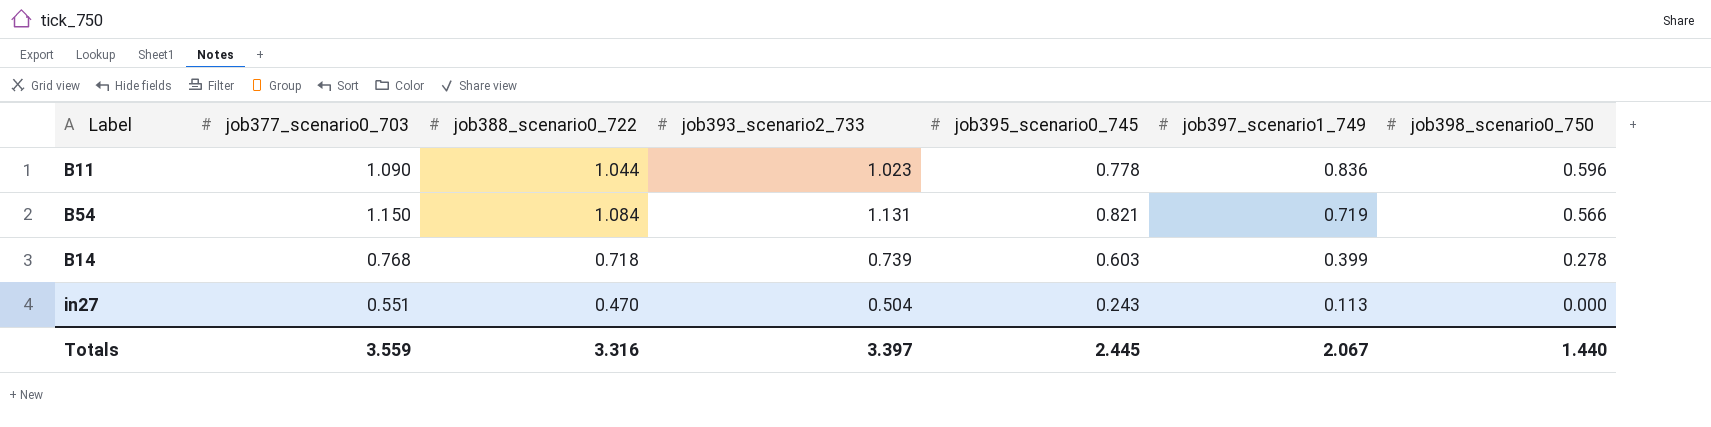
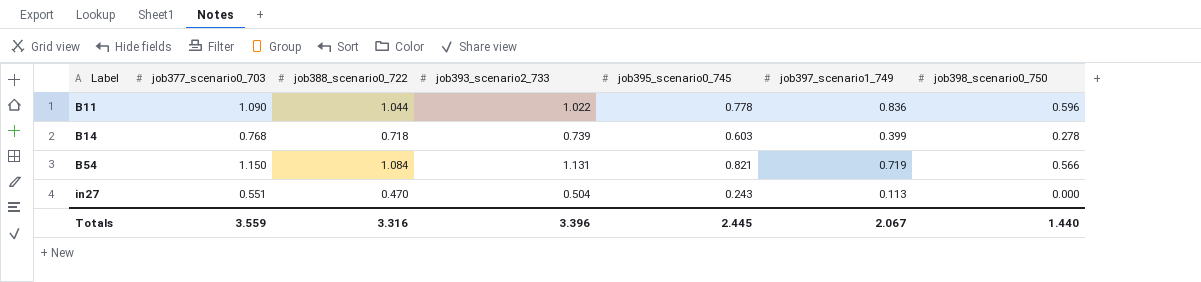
row order: job397_scenario1_749 descending -> Label ascending
B11 | job393_scenario2_733: 1.023 -> 1.022
Totals | job393_scenario2_733: 3.397 -> 3.396

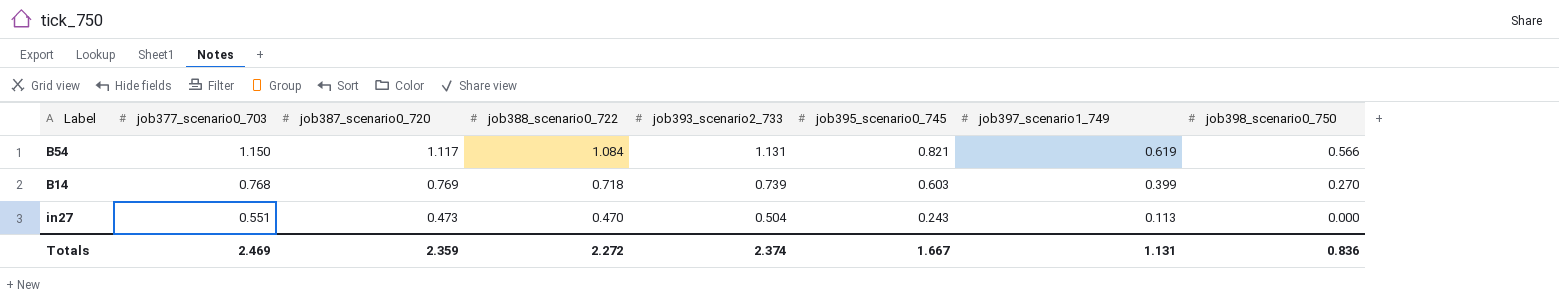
row order: Label ascending -> job377_scenario0_703 descending
column job387_scenario0_720 | position: none -> 3
row B11: 1.090 | 1.044 | 1.022 | 0.778 | 0.836 | 0.596 -> none
B54 | job397_scenario1_749: 0.719 -> 0.619
B14 | job398_scenario0_750: 0.278 -> 0.270
Totals | job377_scenario0_703: 3.559 -> 2.469
Totals | job388_scenario0_722: 3.316 -> 2.272
Totals | job393_scenario2_733: 3.396 -> 2.374
Totals | job395_scenario0_745: 2.445 -> 1.667
Totals | job397_scenario1_749: 2.067 -> 1.131
Totals | job398_scenario0_750: 1.440 -> 0.836

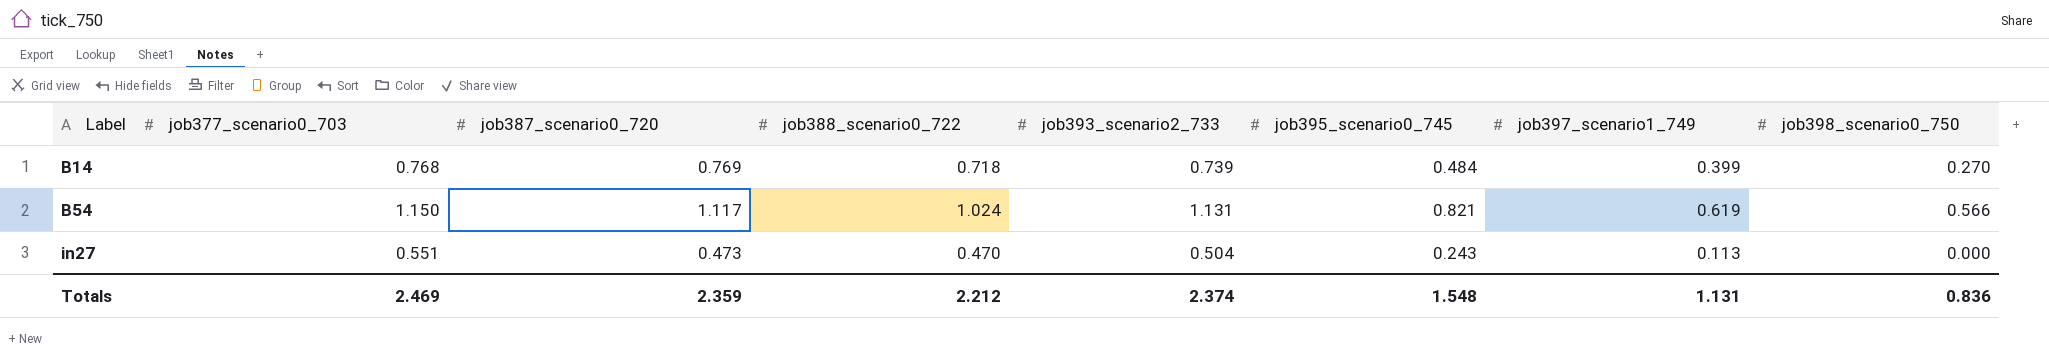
row order: job377_scenario0_703 descending -> Label ascending
B14 | job395_scenario0_745: 0.603 -> 0.484
B54 | job388_scenario0_722: 1.084 -> 1.024
Totals | job388_scenario0_722: 2.272 -> 2.212
Totals | job395_scenario0_745: 1.667 -> 1.548

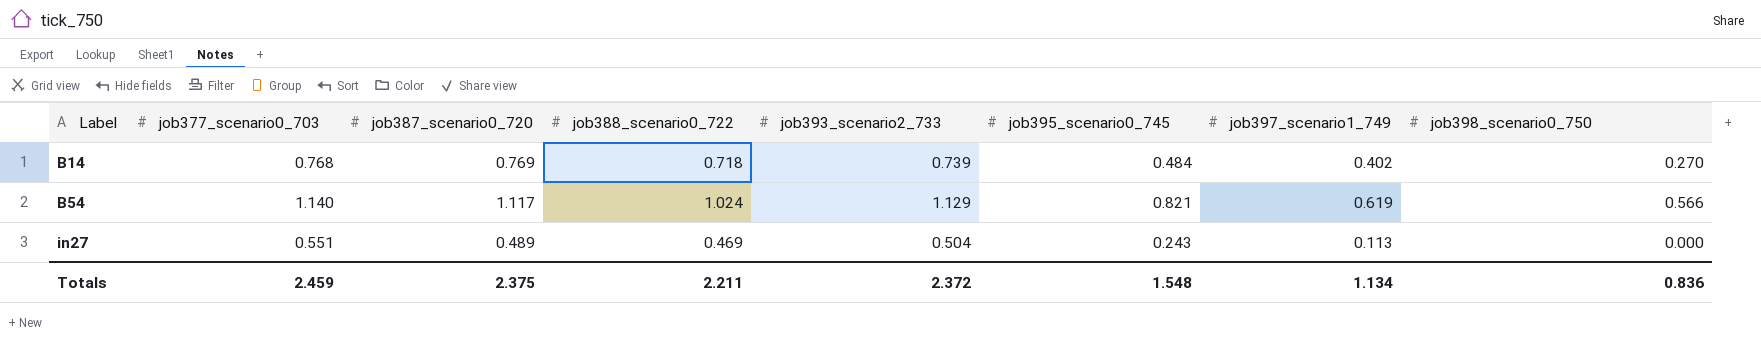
B14 | job397_scenario1_749: 0.399 -> 0.402
B54 | job377_scenario0_703: 1.150 -> 1.140
B54 | job393_scenario2_733: 1.131 -> 1.129
in27 | job387_scenario0_720: 0.473 -> 0.489
in27 | job388_scenario0_722: 0.470 -> 0.469
Totals | job377_scenario0_703: 2.469 -> 2.459
Totals | job387_scenario0_720: 2.359 -> 2.375
Totals | job388_scenario0_722: 2.212 -> 2.211
Totals | job393_scenario2_733: 2.374 -> 2.372
Totals | job397_scenario1_749: 1.131 -> 1.134

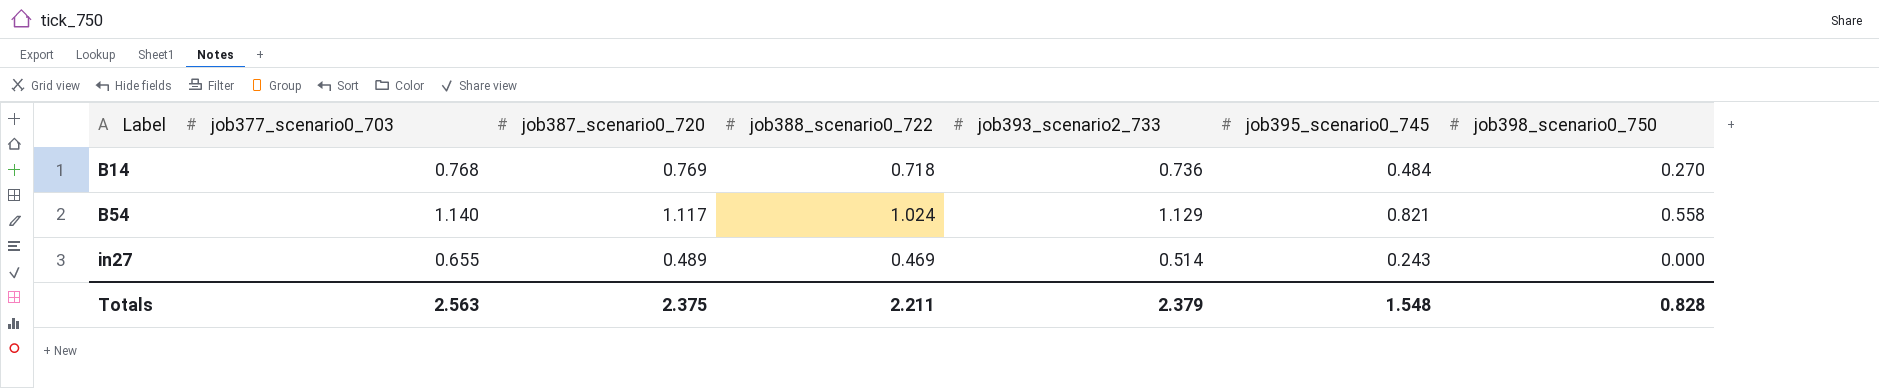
column job397_scenario1_749 | position: 7 -> none
B14 | job393_scenario2_733: 0.739 -> 0.736
B54 | job398_scenario0_750: 0.566 -> 0.558
in27 | job377_scenario0_703: 0.551 -> 0.655
in27 | job393_scenario2_733: 0.504 -> 0.514
Totals | job377_scenario0_703: 2.459 -> 2.563
Totals | job393_scenario2_733: 2.372 -> 2.379
Totals | job398_scenario0_750: 0.836 -> 0.828

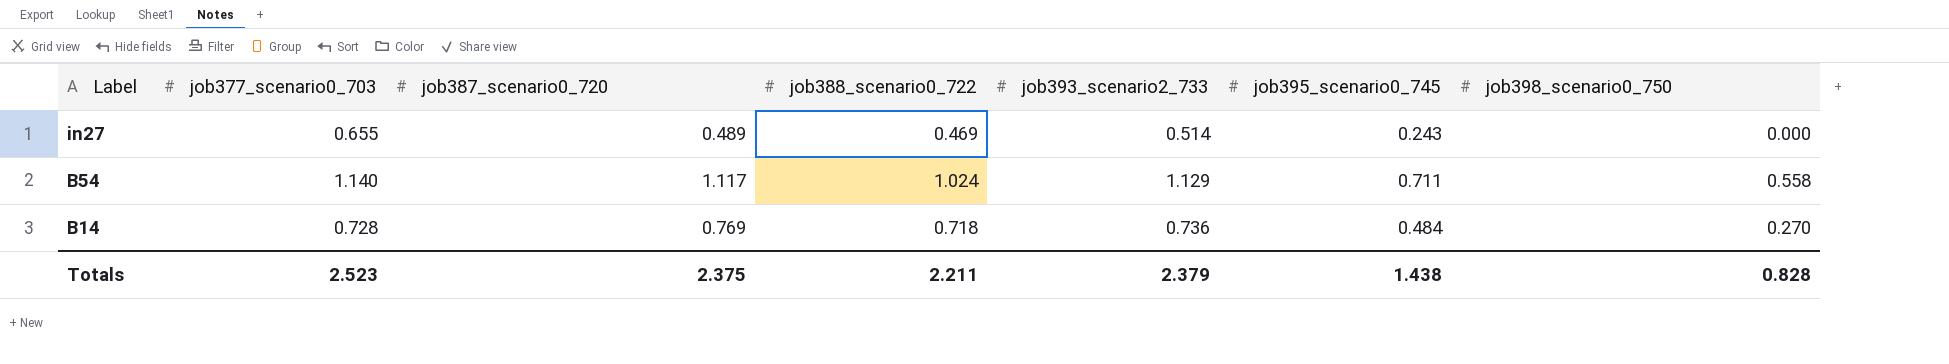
row order: Label ascending -> Label descending
B54 | job395_scenario0_745: 0.821 -> 0.711
B14 | job377_scenario0_703: 0.768 -> 0.728
Totals | job377_scenario0_703: 2.563 -> 2.523
Totals | job395_scenario0_745: 1.548 -> 1.438

